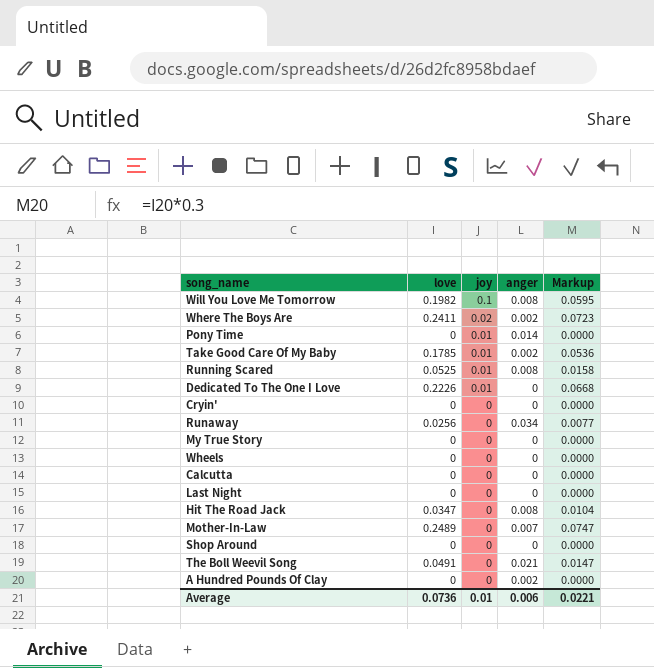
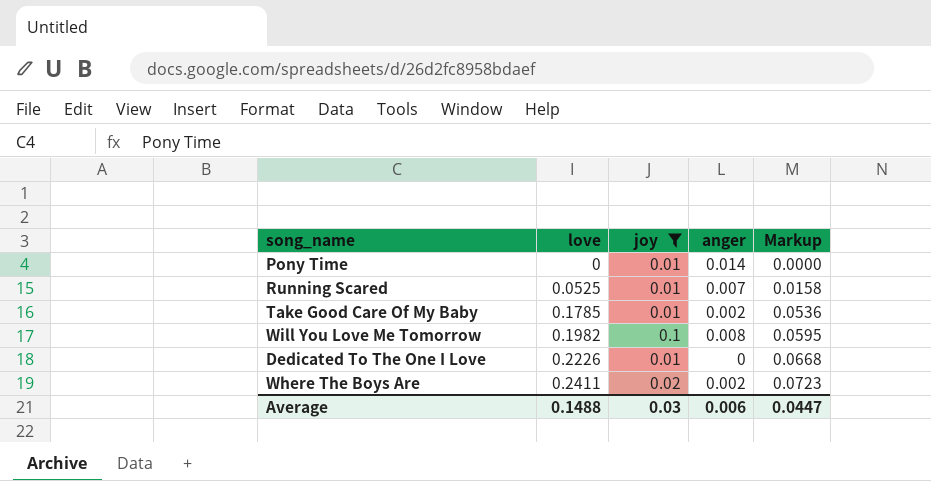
filter: none -> joy != 0
row order: joy descending -> love ascending
Running Scared | anger: 0.008 -> 0.007
Average | love: 0.0736 -> 0.1488
Average | joy: 0.01 -> 0.03
Average | Markup: 0.0221 -> 0.0447

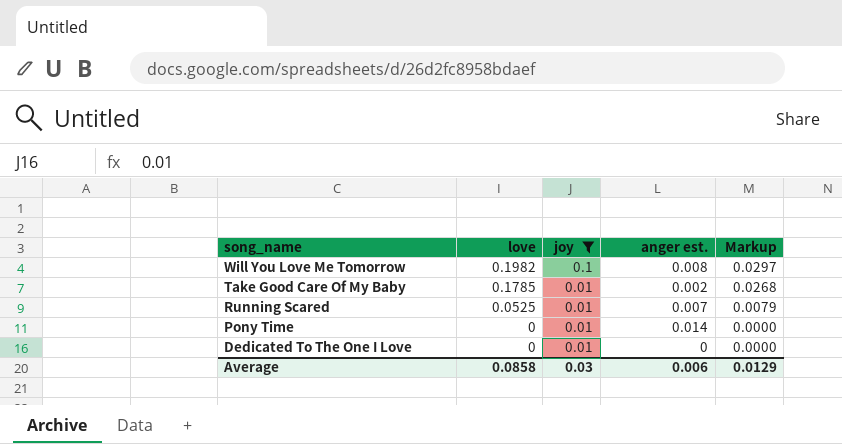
row order: love ascending -> song_name descending
column name: anger -> anger est.
column Markup | formula: [love] * 0.3 -> [love] * 0.15
row Where The Boys Are: 0.2411 | 0.02 | 0.002 | 0.0723 -> none
Dedicated To The One I Love | love: 0.2226 -> 0
Average | love: 0.1488 -> 0.0858
Average | Markup: 0.0447 -> 0.0129

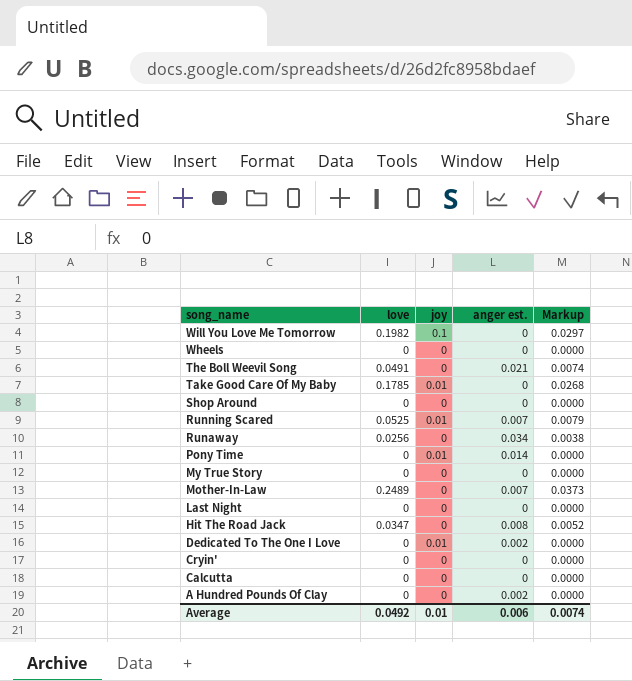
filter: joy != 0 -> none
Will You Love Me Tomorrow | anger est.: 0.008 -> 0
Take Good Care Of My Baby | anger est.: 0.002 -> 0
Dedicated To The One I Love | anger est.: 0 -> 0.002
Average | love: 0.0858 -> 0.0492
Average | joy: 0.03 -> 0.01
Average | Markup: 0.0129 -> 0.0074

